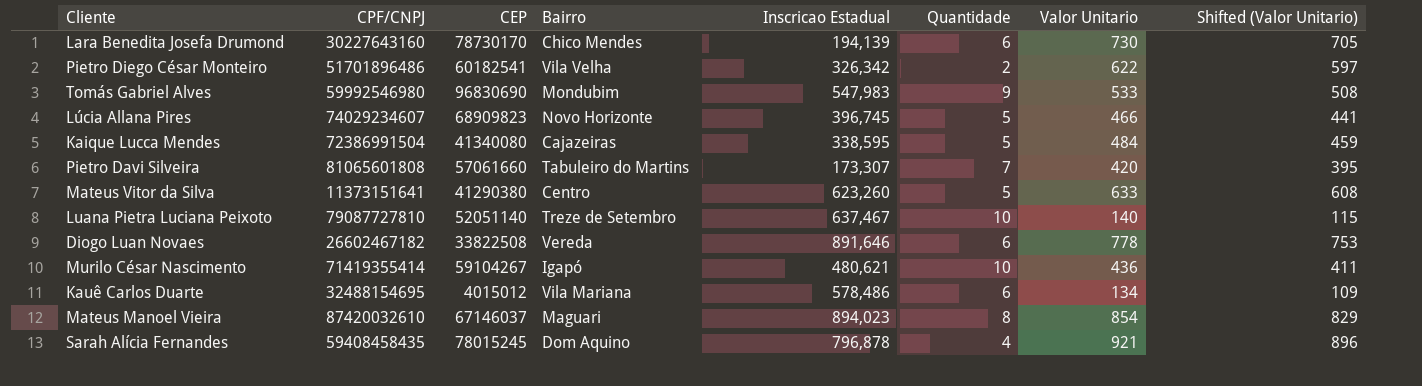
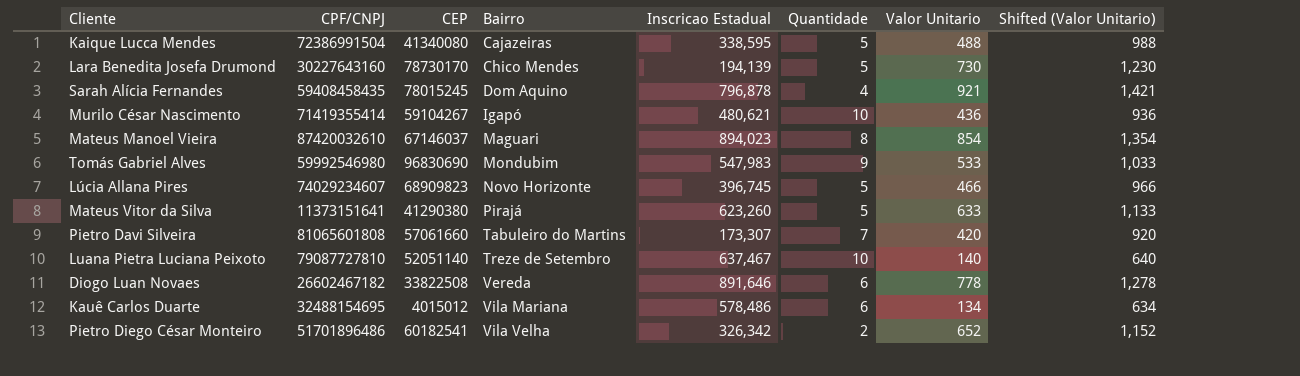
row order: none -> Bairro ascending
column Shifted (Valor Unitario) | formula: [Valor Unitario] - 25 -> [Valor Unitario] + 500
Kaique Lucca Mendes | Valor Unitario: 484 -> 488
Lara Benedita Josefa Drumond | Quantidade: 6 -> 5
Mateus Vitor da Silva | Bairro: Centro -> Pirajá
Pietro Diego César Monteiro | Valor Unitario: 622 -> 652

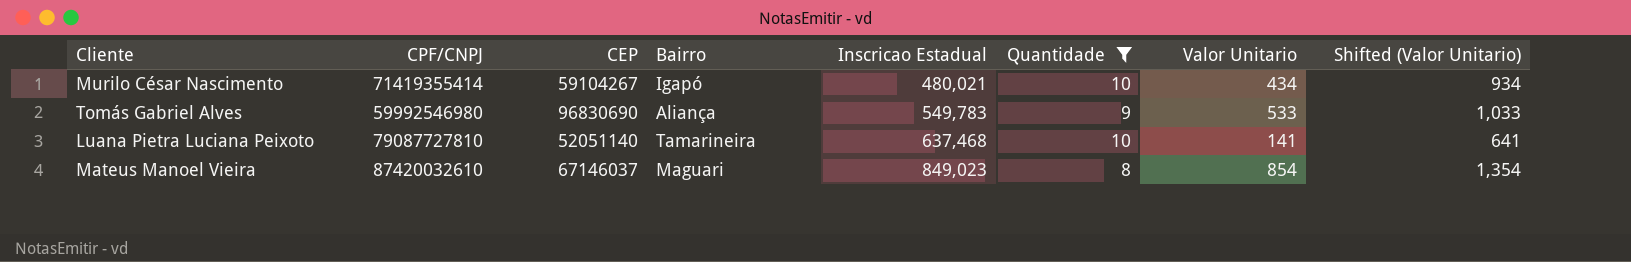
filter: none -> Quantidade >= 8
row order: Bairro ascending -> Inscricao Estadual ascending
Murilo César Nascimento | Inscricao Estadual: 480,621 -> 480,021
Murilo César Nascimento | Valor Unitario: 436 -> 434
Murilo César Nascimento | Shifted (Valor Unitario): 936 -> 934
Tomás Gabriel Alves | Bairro: Mondubim -> Aliança
Tomás Gabriel Alves | Inscricao Estadual: 547,983 -> 549,783
Luana Pietra Luciana Peixoto | Bairro: Treze de Setembro -> Tamarineira
Luana Pietra Luciana Peixoto | Inscricao Estadual: 637,467 -> 637,468
Luana Pietra Luciana Peixoto | Valor Unitario: 140 -> 141
Luana Pietra Luciana Peixoto | Shifted (Valor Unitario): 640 -> 641
Mateus Manoel Vieira | Inscricao Estadual: 894,023 -> 849,023

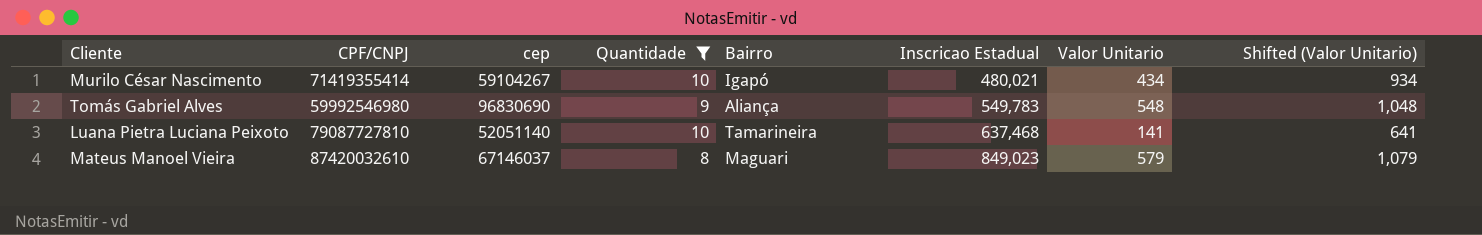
column name: CEP -> cep
column Quantidade | position: 6 -> 4
Tomás Gabriel Alves | Valor Unitario: 533 -> 548
Tomás Gabriel Alves | Shifted (Valor Unitario): 1,033 -> 1,048
Mateus Manoel Vieira | Valor Unitario: 854 -> 579
Mateus Manoel Vieira | Shifted (Valor Unitario): 1,354 -> 1,079

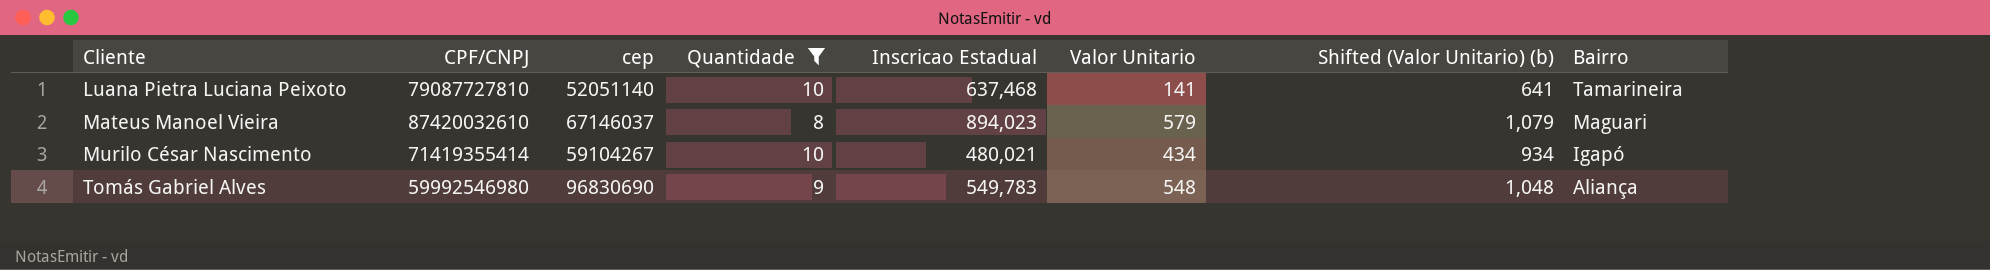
row order: Inscricao Estadual ascending -> Cliente ascending
column name: Shifted (Valor Unitario) -> Shifted (Valor Unitario) (b)
column Bairro | position: 5 -> 8
Mateus Manoel Vieira | Inscricao Estadual: 849,023 -> 894,023

